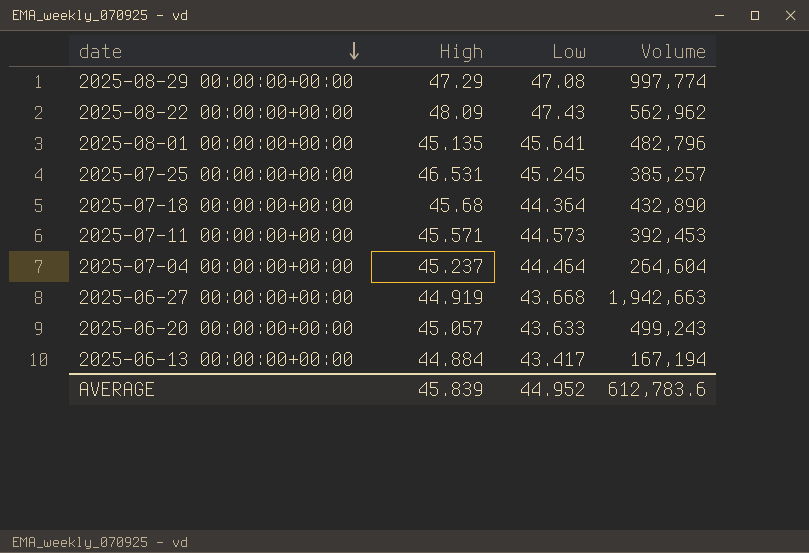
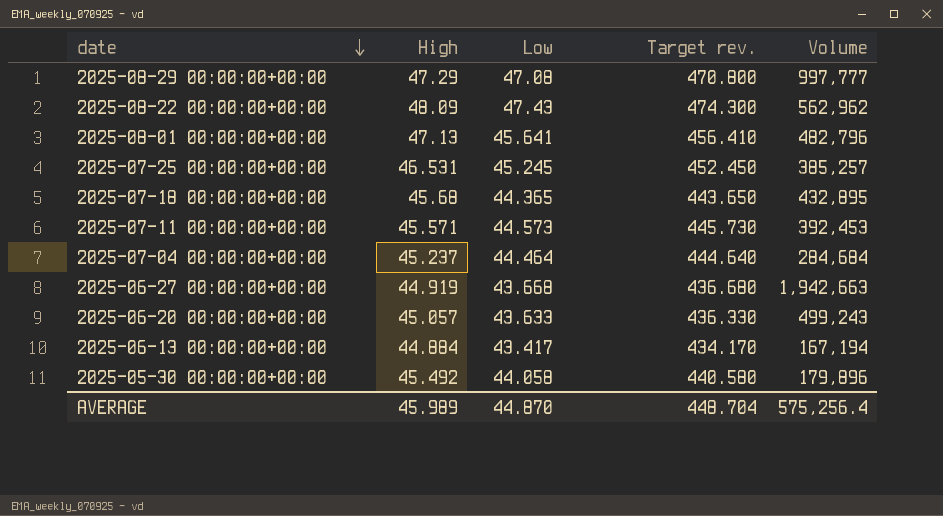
column Target rev. | formula: none -> [Low] * 10
2025-08-29 00:00:00+00:00 | Volume: 997,774 -> 997,777
2025-08-01 00:00:00+00:00 | High: 45.135 -> 47.13
2025-07-18 00:00:00+00:00 | Low: 44.364 -> 44.365
2025-07-18 00:00:00+00:00 | Volume: 432,890 -> 432,895
2025-07-04 00:00:00+00:00 | Volume: 264,604 -> 284,684
row 2025-05-30 00:00:00+00:00: none -> 45.492 | 44.058 | 440.580 | 179,896
AVERAGE | High: 45.839 -> 45.989
AVERAGE | Low: 44.952 -> 44.870
AVERAGE | Volume: 612,783.6 -> 575,256.4

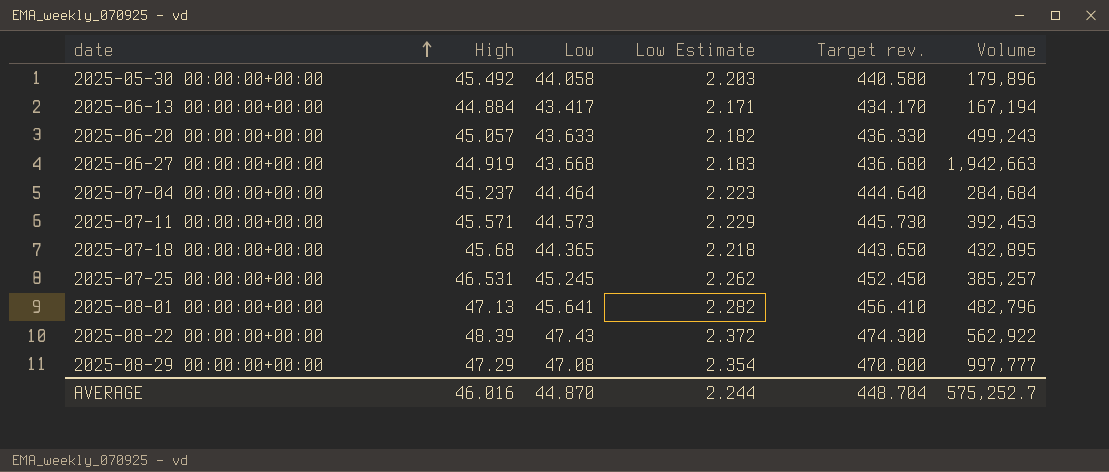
row order: date descending -> date ascending
column Low Estimate | formula: none -> [Low] * 0.05
2025-08-22 00:00:00+00:00 | High: 48.09 -> 48.39
2025-08-22 00:00:00+00:00 | Volume: 562,962 -> 562,922
AVERAGE | High: 45.989 -> 46.016
AVERAGE | Volume: 575,256.4 -> 575,252.7

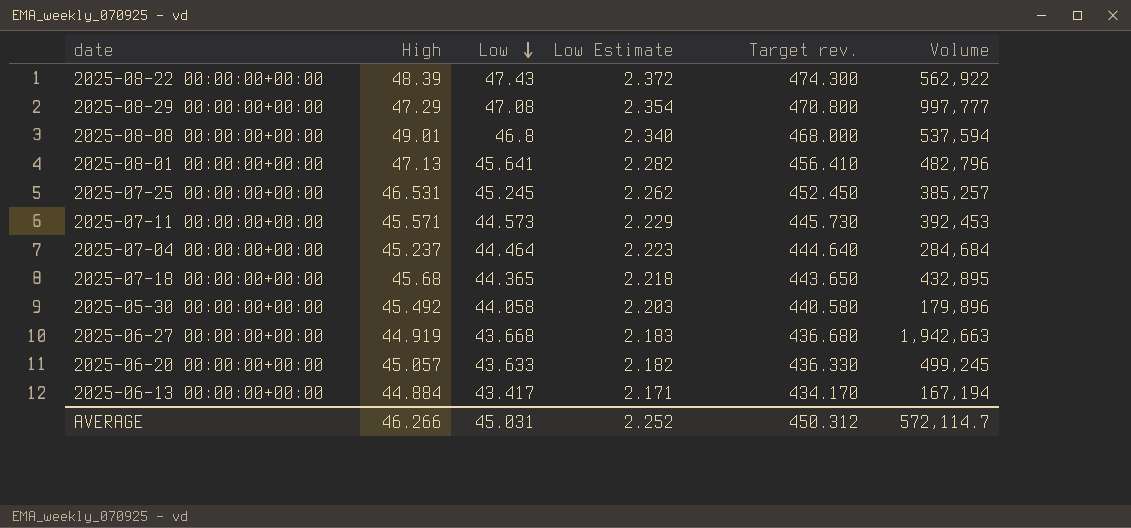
row order: date ascending -> Low descending
row 2025-08-08 00:00:00+00:00: none -> 49.01 | 46.8 | 2.340 | 468.000 | 537,594
2025-06-20 00:00:00+00:00 | Volume: 499,243 -> 499,245
AVERAGE | High: 46.016 -> 46.266
AVERAGE | Low: 44.870 -> 45.031
AVERAGE | Low Estimate: 2.244 -> 2.252
AVERAGE | Target rev.: 448.704 -> 450.312
AVERAGE | Volume: 575,252.7 -> 572,114.7

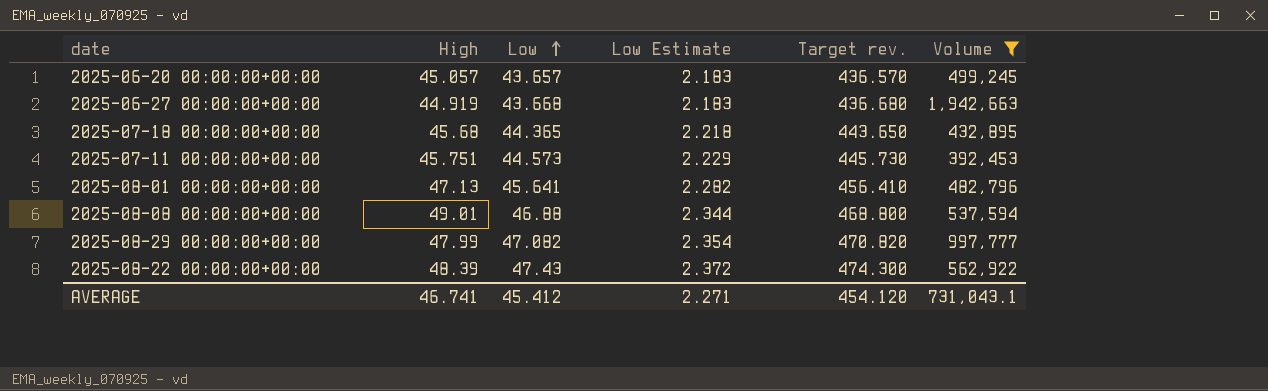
filter: none -> Volume >= 392,453
row order: Low descending -> Low ascending
2025-06-20 00:00:00+00:00 | Low: 43.633 -> 43.657
2025-06-20 00:00:00+00:00 | Low Estimate: 2.182 -> 2.183
2025-06-20 00:00:00+00:00 | Target rev.: 436.330 -> 436.570
2025-07-11 00:00:00+00:00 | High: 45.571 -> 45.751
2025-08-08 00:00:00+00:00 | Low: 46.8 -> 46.88
2025-08-08 00:00:00+00:00 | Low Estimate: 2.340 -> 2.344
2025-08-08 00:00:00+00:00 | Target rev.: 468.000 -> 468.800
2025-08-29 00:00:00+00:00 | High: 47.29 -> 47.99
2025-08-29 00:00:00+00:00 | Low: 47.08 -> 47.082
2025-08-29 00:00:00+00:00 | Target rev.: 470.800 -> 470.820
AVERAGE | High: 46.266 -> 46.741
AVERAGE | Low: 45.031 -> 45.412
AVERAGE | Low Estimate: 2.252 -> 2.271
AVERAGE | Target rev.: 450.312 -> 454.120
AVERAGE | Volume: 572,114.7 -> 731,043.1

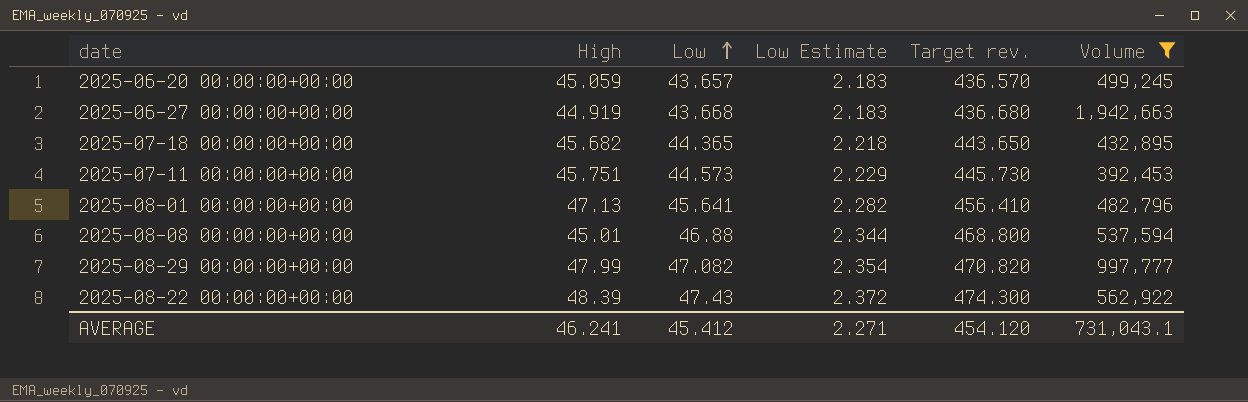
2025-06-20 00:00:00+00:00 | High: 45.057 -> 45.059
2025-07-18 00:00:00+00:00 | High: 45.68 -> 45.682
2025-08-08 00:00:00+00:00 | High: 49.01 -> 45.01
AVERAGE | High: 46.741 -> 46.241

